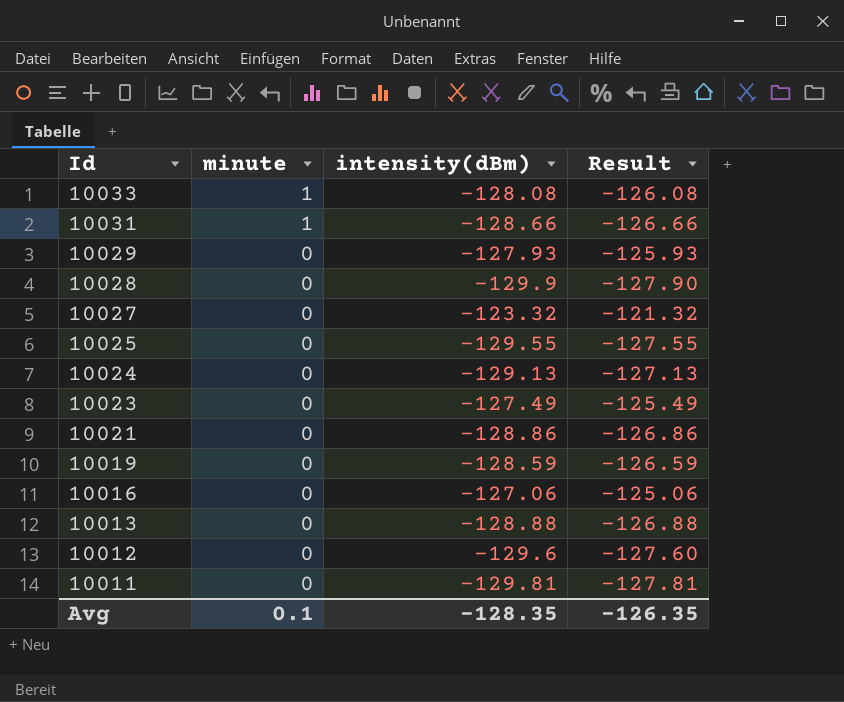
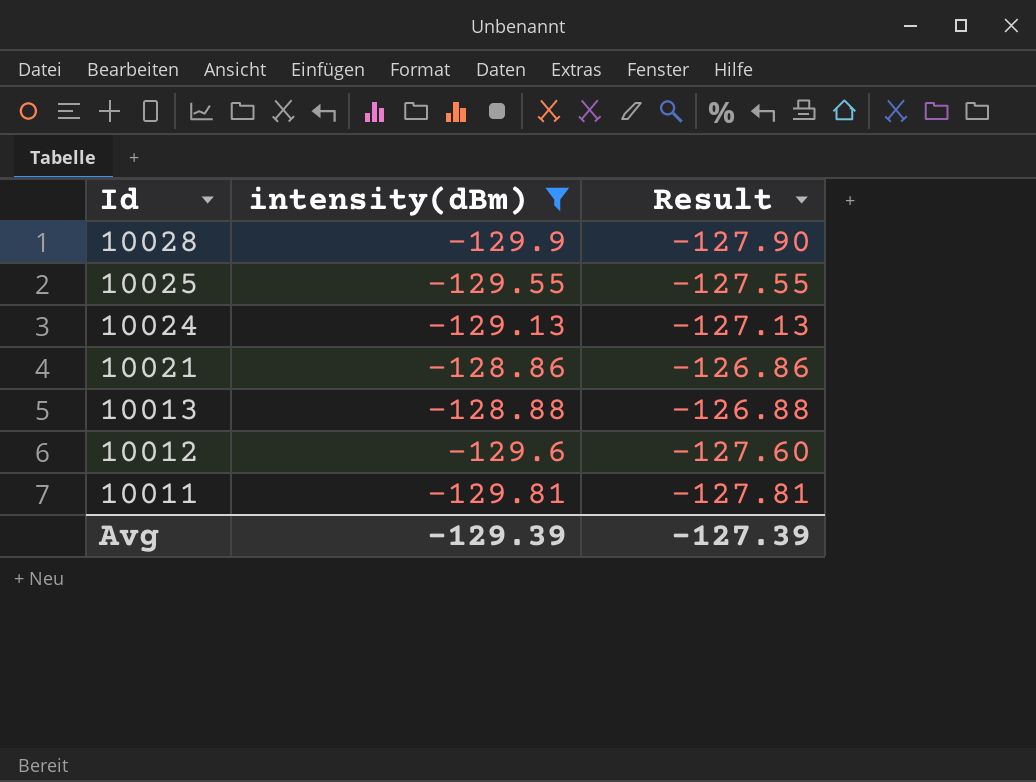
filter: none -> intensity(dBm) <= -128.86
column minute | position: 2 -> none
Avg | intensity(dBm): -128.35 -> -129.39
Avg | Result: -126.35 -> -127.39

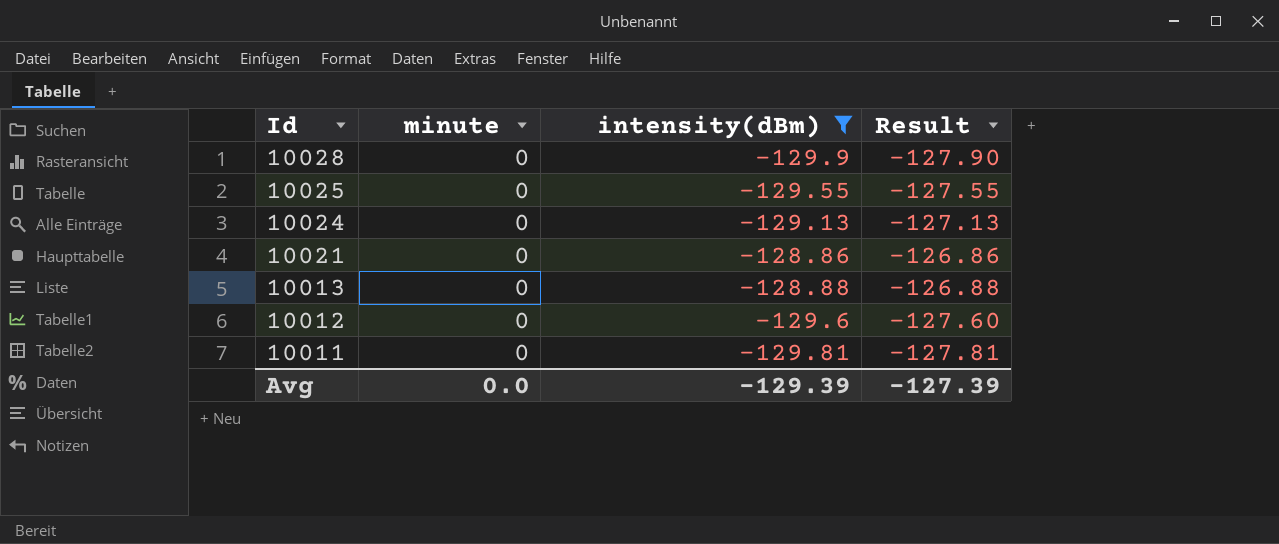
column minute | position: none -> 2

